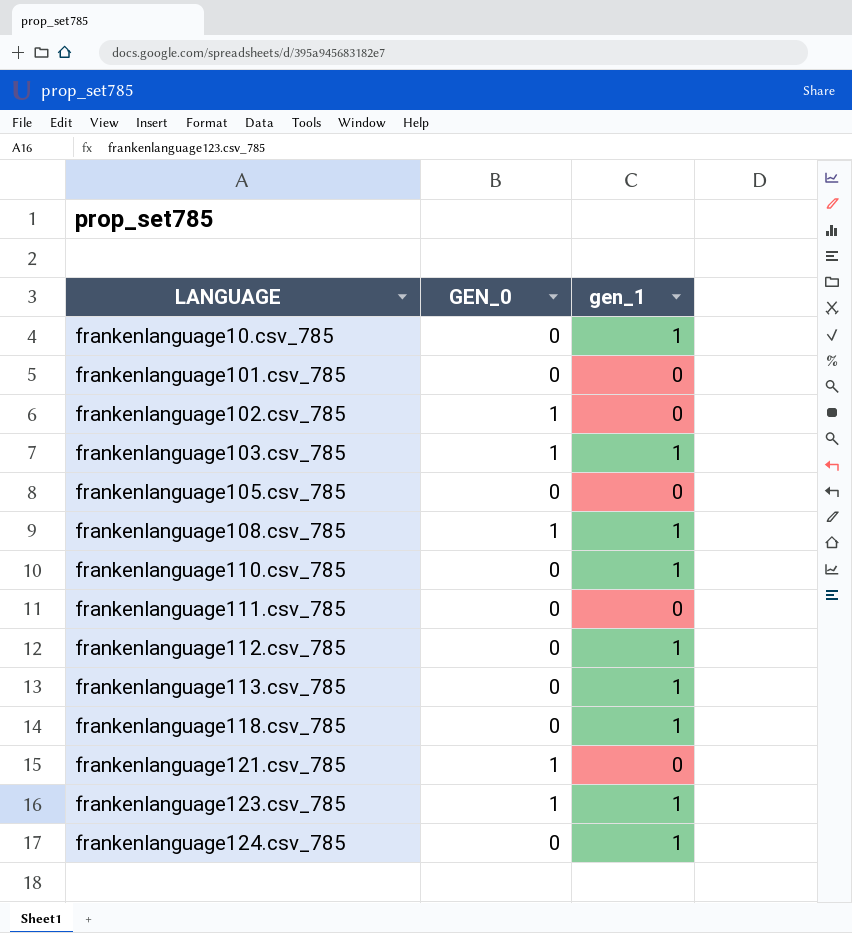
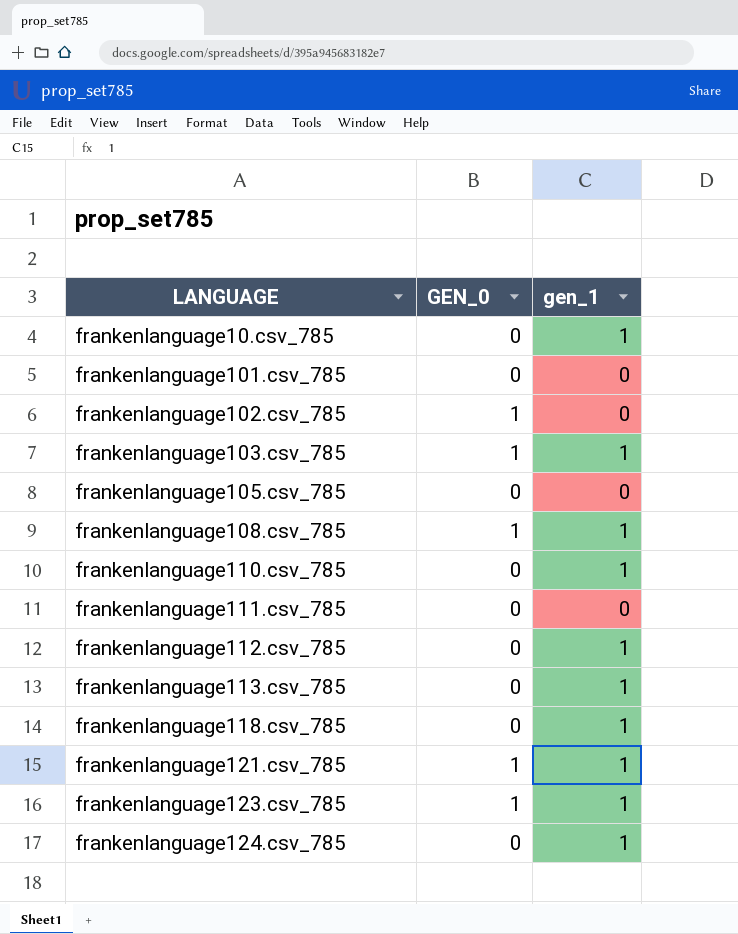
frankenlanguage121.csv_785 | gen_1: 0 -> 1

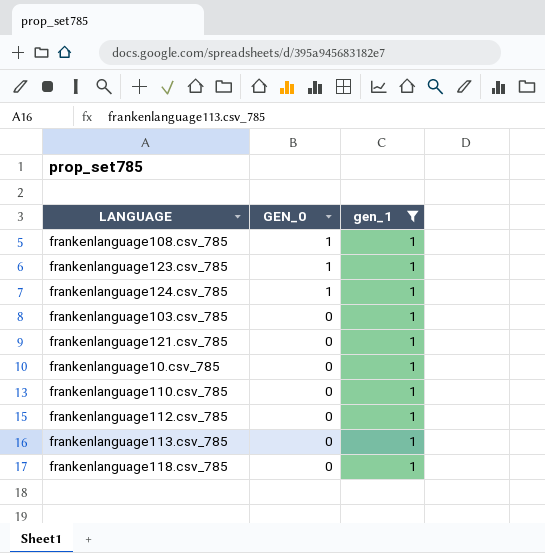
filter: none -> gen_1 = 1
row order: LANGUAGE ascending -> GEN_0 descending
frankenlanguage124.csv_785 | GEN_0: 0 -> 1
frankenlanguage103.csv_785 | GEN_0: 1 -> 0
frankenlanguage121.csv_785 | GEN_0: 1 -> 0

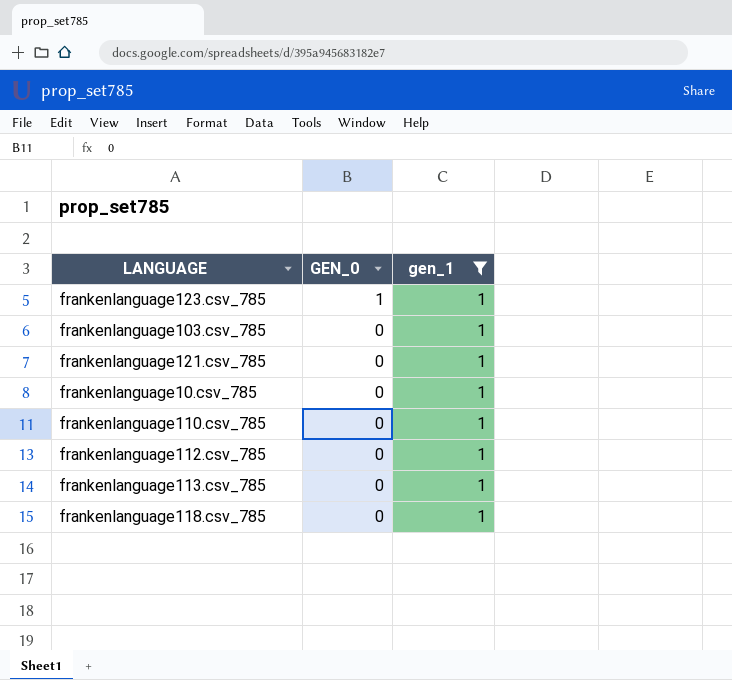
row frankenlanguage108.csv_785: 1 | 1 -> none
row frankenlanguage124.csv_785: 1 | 1 -> none

